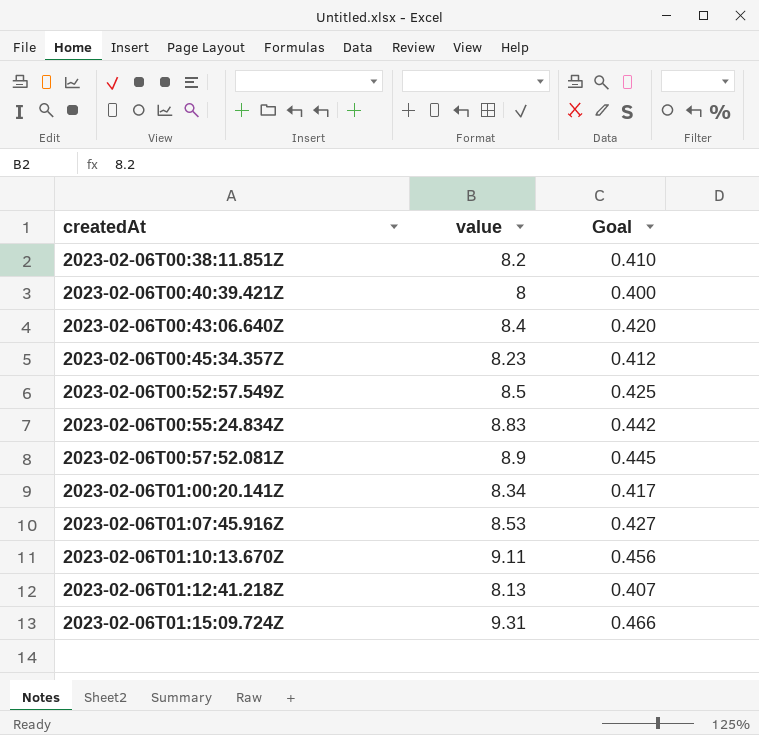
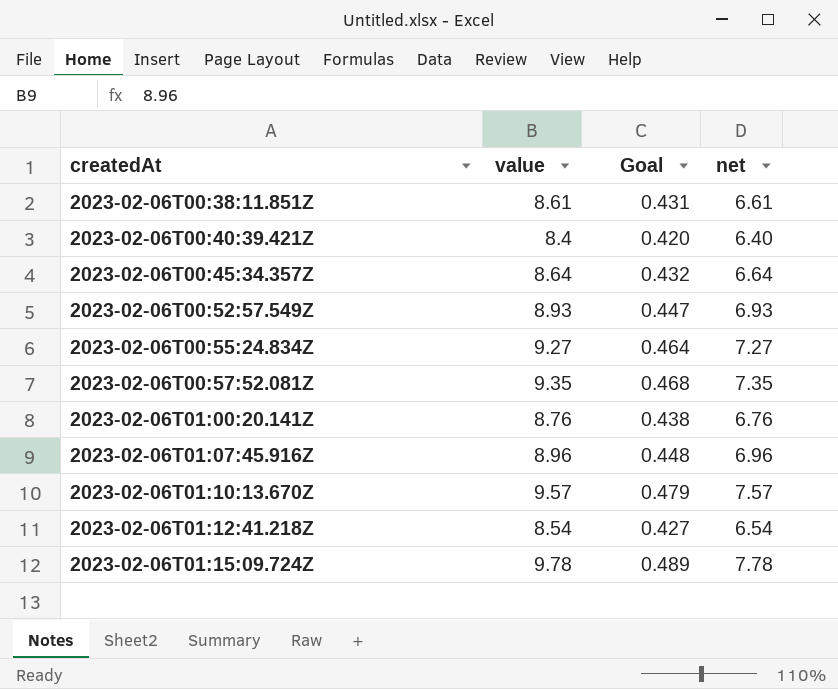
column net | formula: none -> [value] - 2
row 2023-02-06T00:43:06.640Z: 8.4 | 0.420 -> none
2023-02-06T00:38:11.851Z | value: 8.2 -> 8.61
2023-02-06T00:38:11.851Z | Goal: 0.410 -> 0.431
2023-02-06T00:40:39.421Z | value: 8 -> 8.4
2023-02-06T00:40:39.421Z | Goal: 0.400 -> 0.420
2023-02-06T00:45:34.357Z | value: 8.23 -> 8.64
2023-02-06T00:45:34.357Z | Goal: 0.412 -> 0.432
2023-02-06T00:52:57.549Z | value: 8.5 -> 8.93
2023-02-06T00:52:57.549Z | Goal: 0.425 -> 0.447
2023-02-06T00:55:24.834Z | value: 8.83 -> 9.27
2023-02-06T00:55:24.834Z | Goal: 0.442 -> 0.464
2023-02-06T00:57:52.081Z | value: 8.9 -> 9.35
2023-02-06T00:57:52.081Z | Goal: 0.445 -> 0.468
2023-02-06T01:00:20.141Z | value: 8.34 -> 8.76
2023-02-06T01:00:20.141Z | Goal: 0.417 -> 0.438
2023-02-06T01:07:45.916Z | value: 8.53 -> 8.96
2023-02-06T01:07:45.916Z | Goal: 0.427 -> 0.448
2023-02-06T01:10:13.670Z | value: 9.11 -> 9.57
2023-02-06T01:10:13.670Z | Goal: 0.456 -> 0.479
2023-02-06T01:12:41.218Z | value: 8.13 -> 8.54
2023-02-06T01:12:41.218Z | Goal: 0.407 -> 0.427
2023-02-06T01:15:09.724Z | value: 9.31 -> 9.78
2023-02-06T01:15:09.724Z | Goal: 0.466 -> 0.489

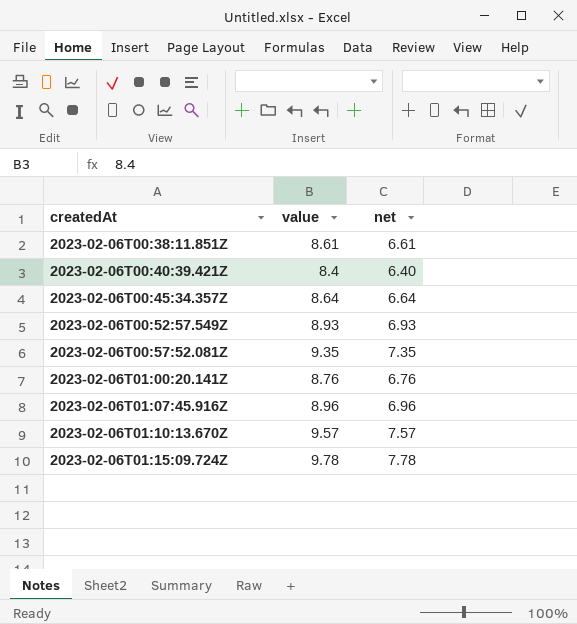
column Goal | formula: [value] * 0.05 -> none
row 2023-02-06T00:55:24.834Z: 9.27 | 0.464 | 7.27 -> none
row 2023-02-06T01:12:41.218Z: 8.54 | 0.427 | 6.54 -> none

